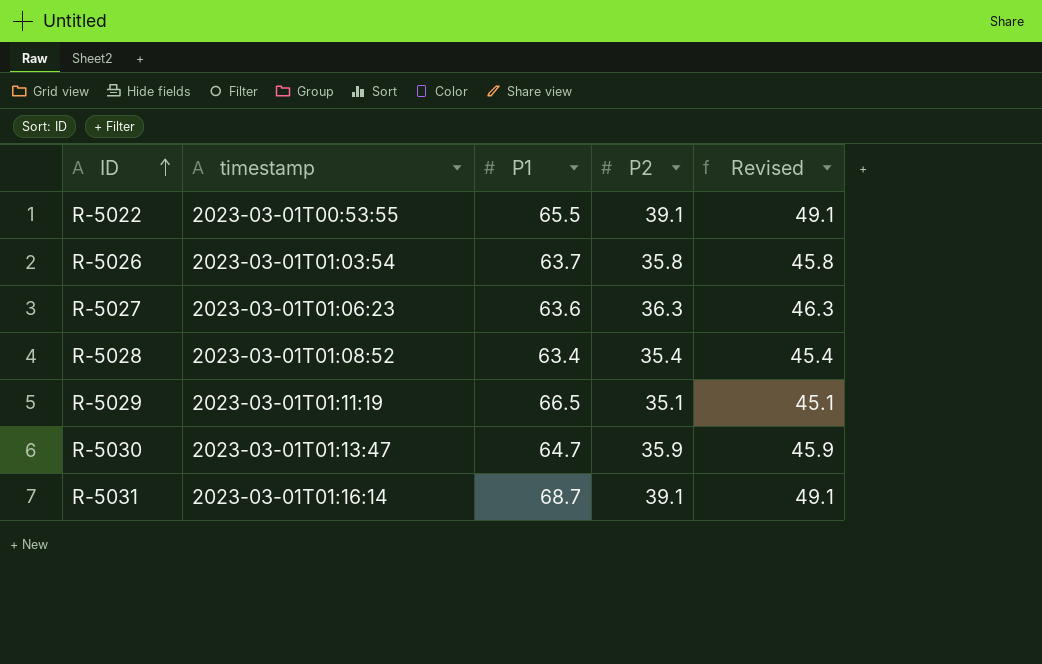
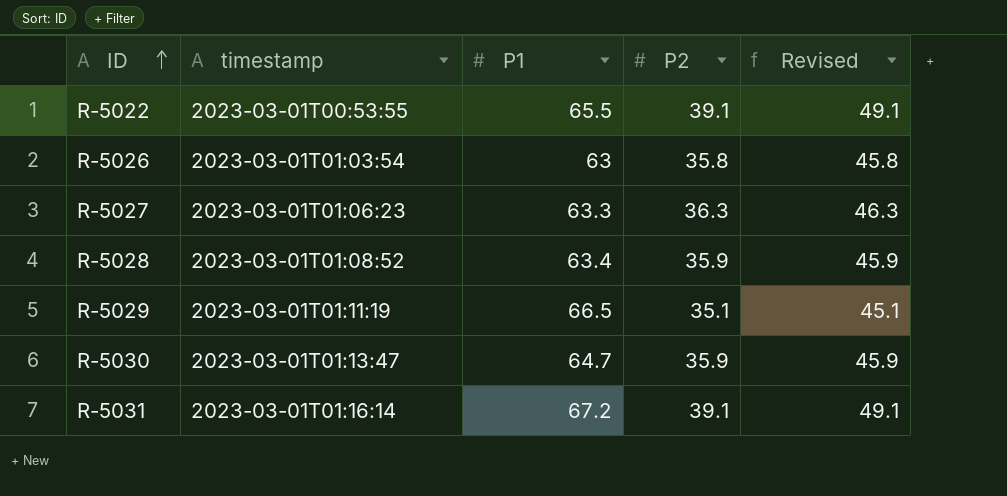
R-5026 | P1: 63.7 -> 63
R-5027 | P1: 63.6 -> 63.3
R-5028 | P2: 35.4 -> 35.9
R-5028 | Revised: 45.4 -> 45.9
R-5031 | P1: 68.7 -> 67.2

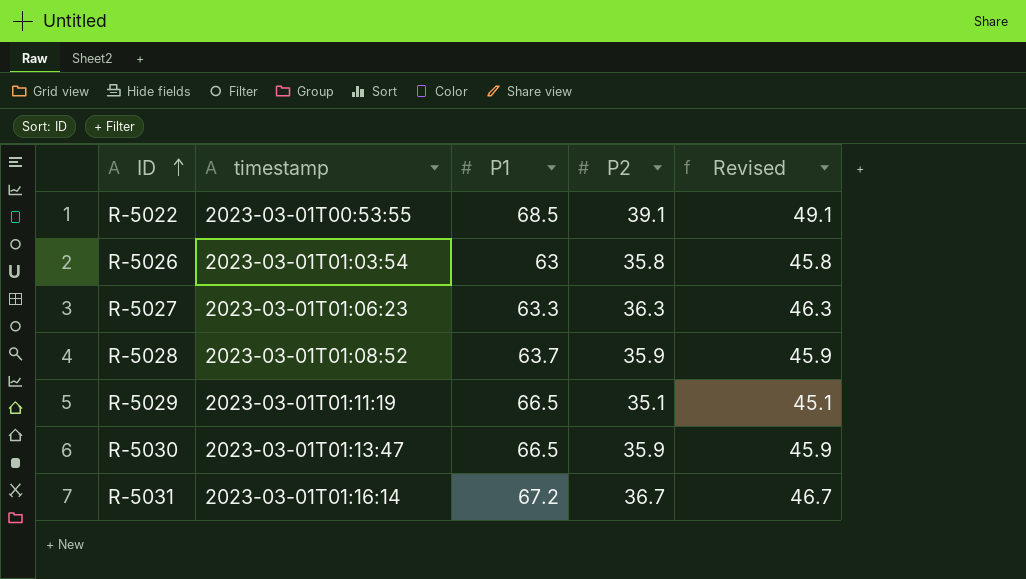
R-5022 | P1: 65.5 -> 68.5
R-5028 | P1: 63.4 -> 63.7
R-5030 | P1: 64.7 -> 66.5
R-5031 | P2: 39.1 -> 36.7
R-5031 | Revised: 49.1 -> 46.7

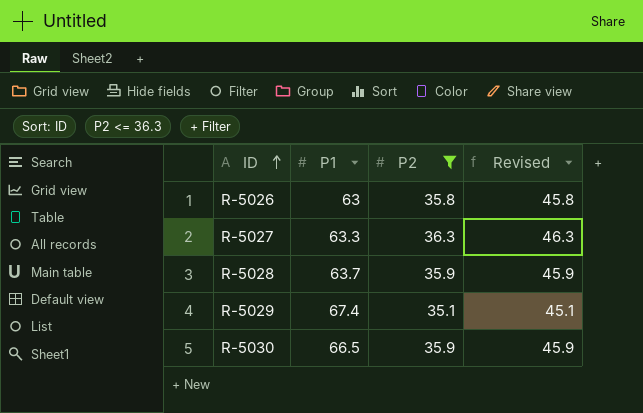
filter: none -> P2 <= 36.3
column timestamp | position: 2 -> none
R-5029 | P1: 66.5 -> 67.4

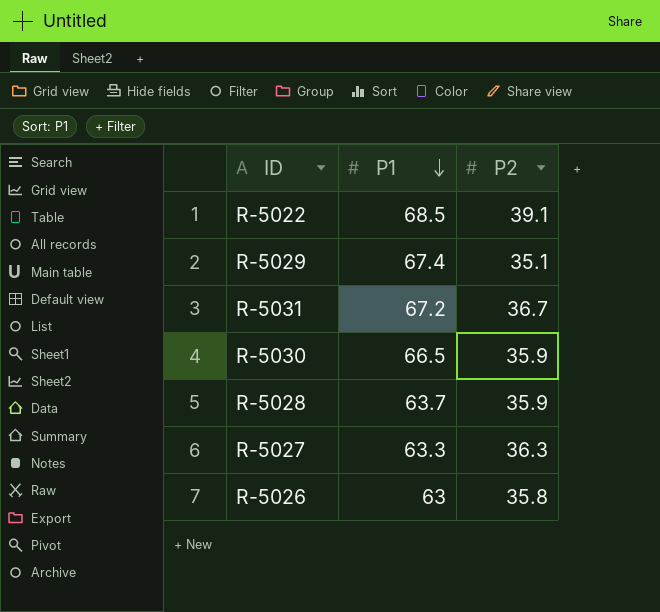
filter: P2 <= 36.3 -> none
row order: ID ascending -> P1 descending
column Revised | formula: [P2] + 10 -> none

